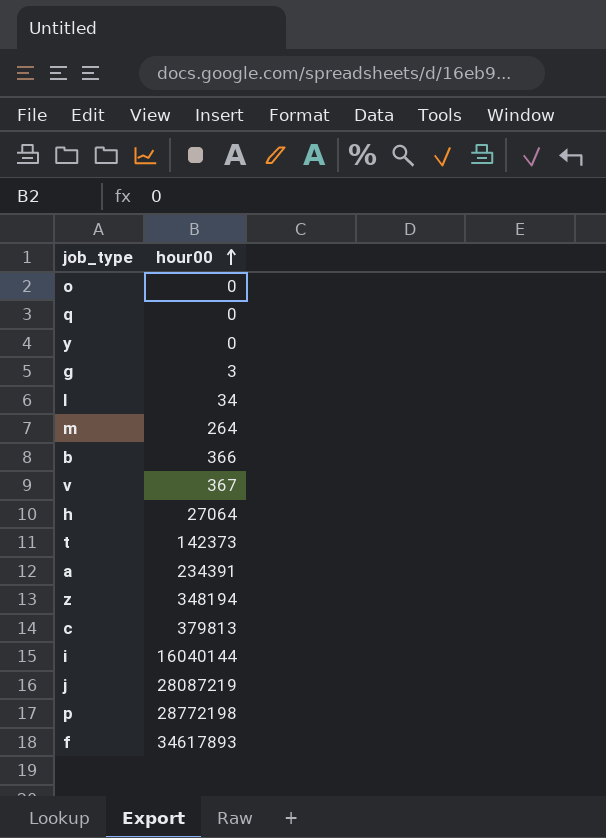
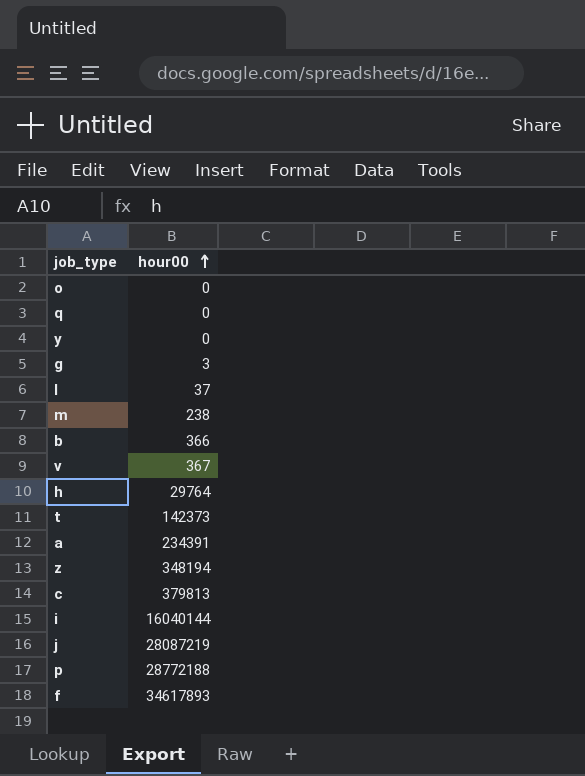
l | hour00: 34 -> 37
m | hour00: 264 -> 238
h | hour00: 27064 -> 29764
p | hour00: 28772198 -> 28772188

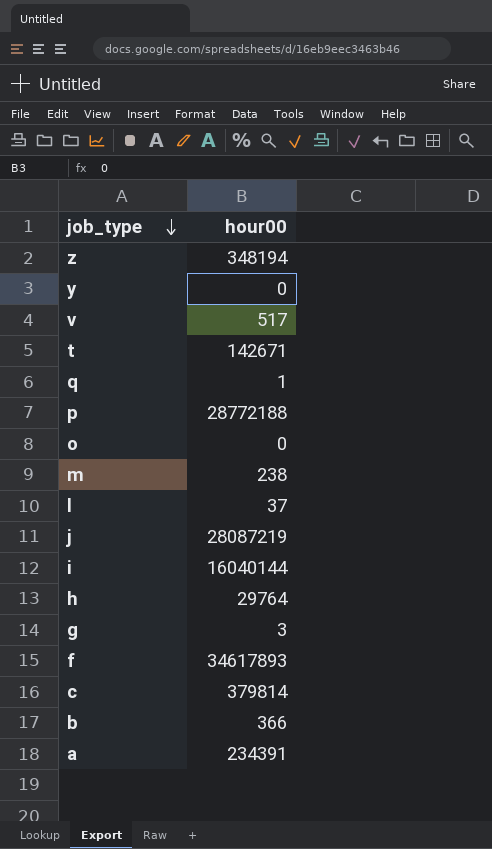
row order: hour00 ascending -> job_type descending
v | hour00: 367 -> 517
t | hour00: 142373 -> 142671
q | hour00: 0 -> 1
c | hour00: 379813 -> 379814

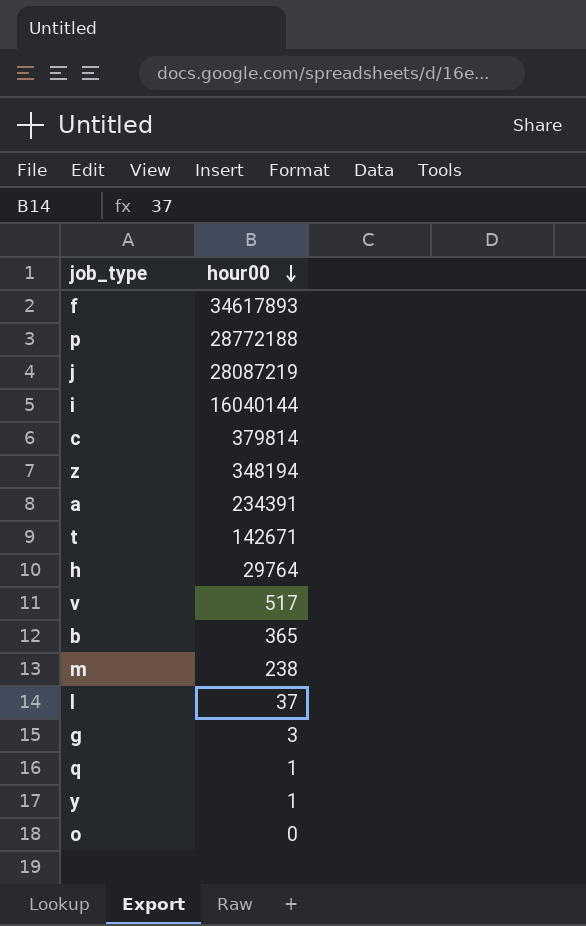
row order: job_type descending -> hour00 descending
b | hour00: 366 -> 365
y | hour00: 0 -> 1

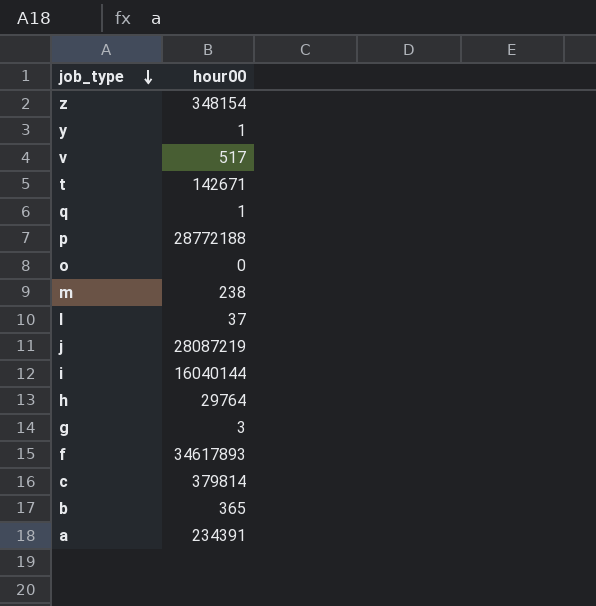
row order: hour00 descending -> job_type descending
z | hour00: 348194 -> 348154

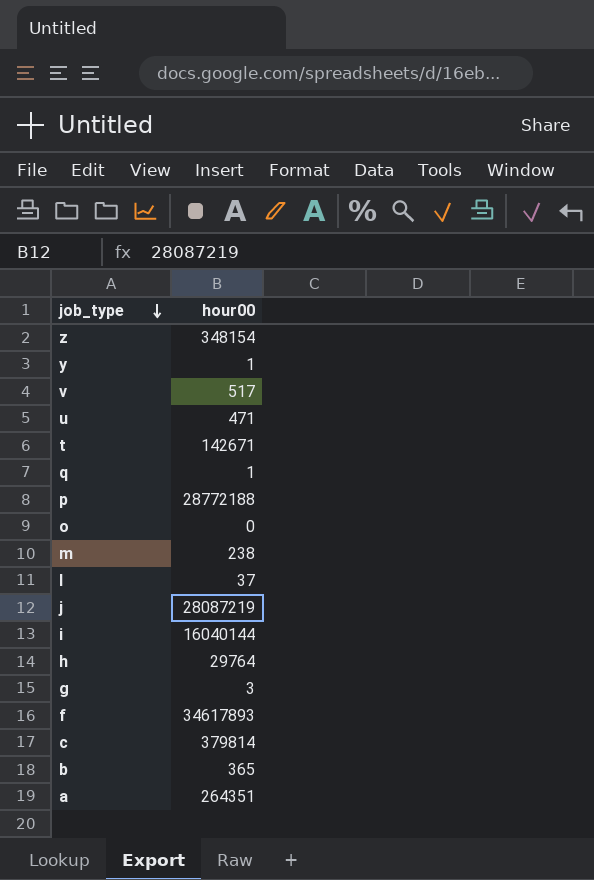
row u: none -> 471
a | hour00: 234391 -> 264351

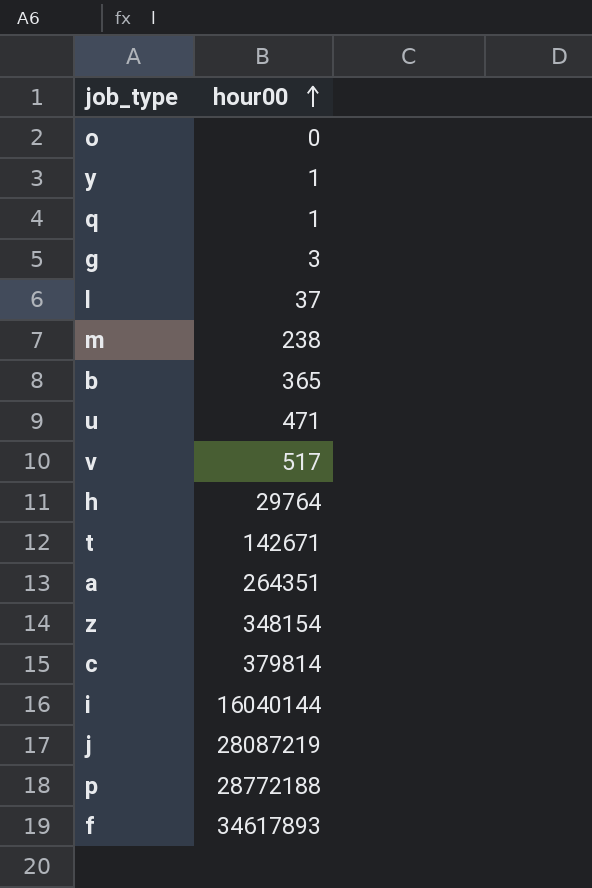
row order: job_type descending -> hour00 ascending

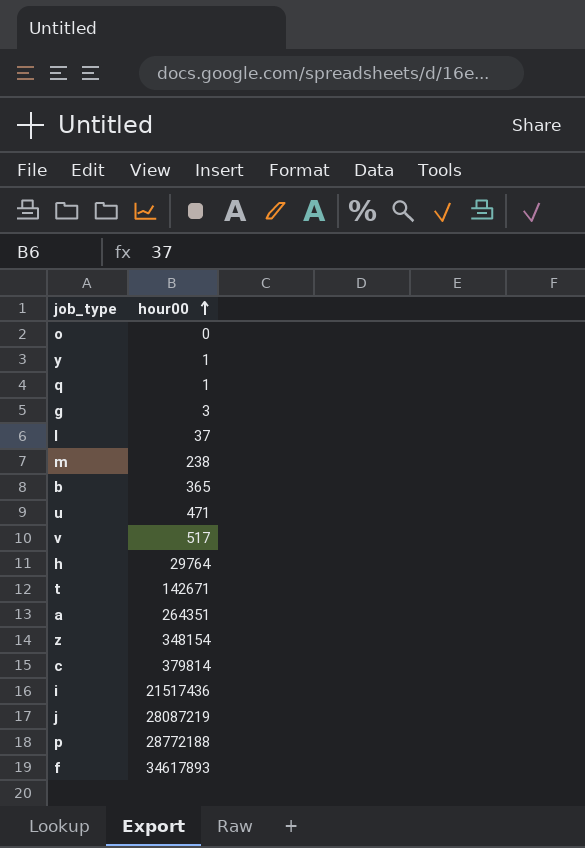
i | hour00: 16040144 -> 21517436

